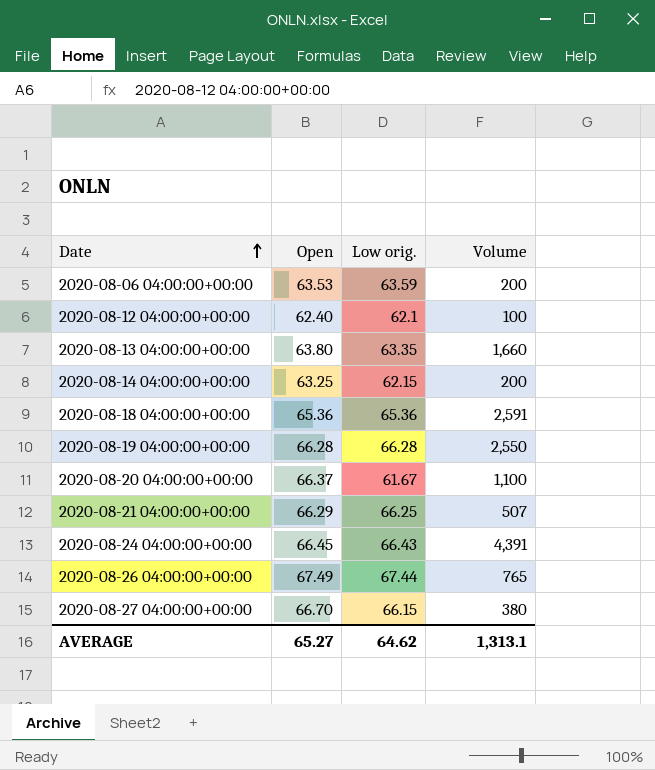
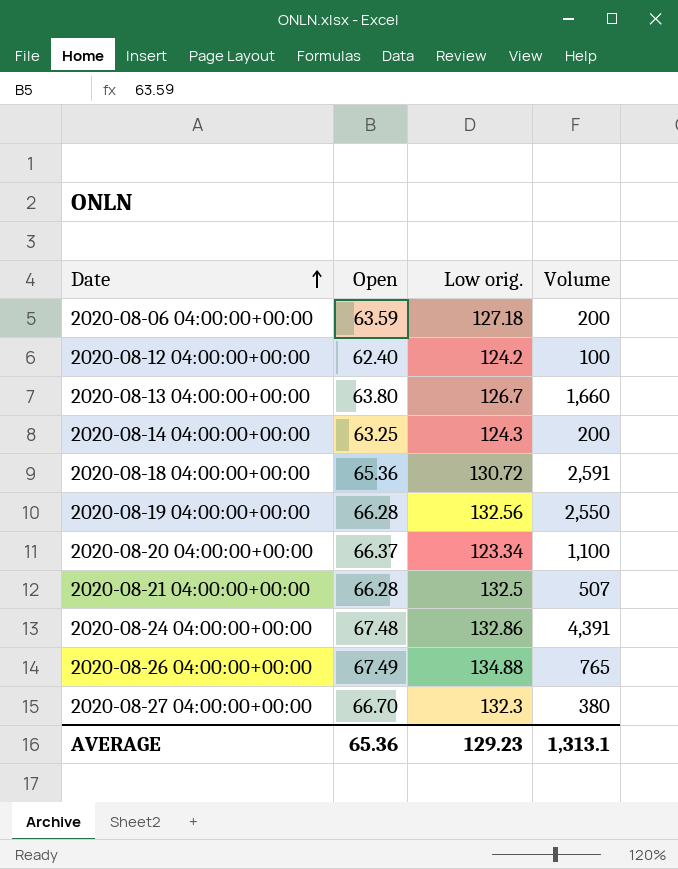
2020-08-06 04:00:00+00:00 | Open: 63.53 -> 63.59
2020-08-06 04:00:00+00:00 | Low orig.: 63.59 -> 127.18
2020-08-12 04:00:00+00:00 | Low orig.: 62.1 -> 124.2
2020-08-13 04:00:00+00:00 | Low orig.: 63.35 -> 126.7
2020-08-14 04:00:00+00:00 | Low orig.: 62.15 -> 124.3
2020-08-18 04:00:00+00:00 | Low orig.: 65.36 -> 130.72
2020-08-19 04:00:00+00:00 | Low orig.: 66.28 -> 132.56
2020-08-20 04:00:00+00:00 | Low orig.: 61.67 -> 123.34
2020-08-21 04:00:00+00:00 | Open: 66.29 -> 66.28
2020-08-21 04:00:00+00:00 | Low orig.: 66.25 -> 132.5
2020-08-24 04:00:00+00:00 | Open: 66.45 -> 67.48
2020-08-24 04:00:00+00:00 | Low orig.: 66.43 -> 132.86
2020-08-26 04:00:00+00:00 | Low orig.: 67.44 -> 134.88
2020-08-27 04:00:00+00:00 | Low orig.: 66.15 -> 132.3
AVERAGE | Open: 65.27 -> 65.36
AVERAGE | Low orig.: 64.62 -> 129.23

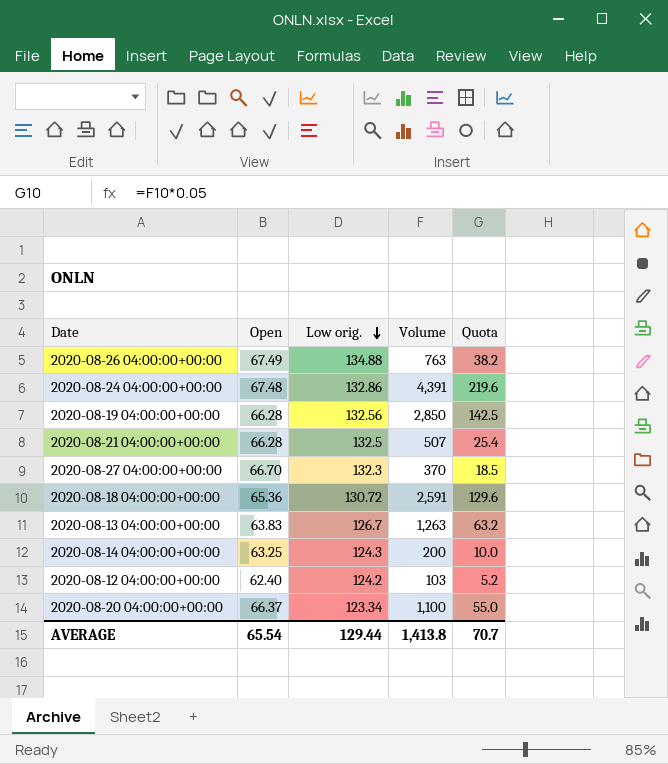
row order: Date ascending -> Low orig. descending
column Quota | formula: none -> [Volume] * 0.05
row 2020-08-06 04:00:00+00:00: 63.59 | 127.18 | 200 -> none
2020-08-26 04:00:00+00:00 | Volume: 765 -> 763
2020-08-19 04:00:00+00:00 | Volume: 2,550 -> 2,850
2020-08-27 04:00:00+00:00 | Volume: 380 -> 370
2020-08-13 04:00:00+00:00 | Open: 63.80 -> 63.83
2020-08-13 04:00:00+00:00 | Volume: 1,660 -> 1,263
2020-08-12 04:00:00+00:00 | Volume: 100 -> 103
AVERAGE | Open: 65.36 -> 65.54
AVERAGE | Low orig.: 129.23 -> 129.44
AVERAGE | Volume: 1,313.1 -> 1,413.8

